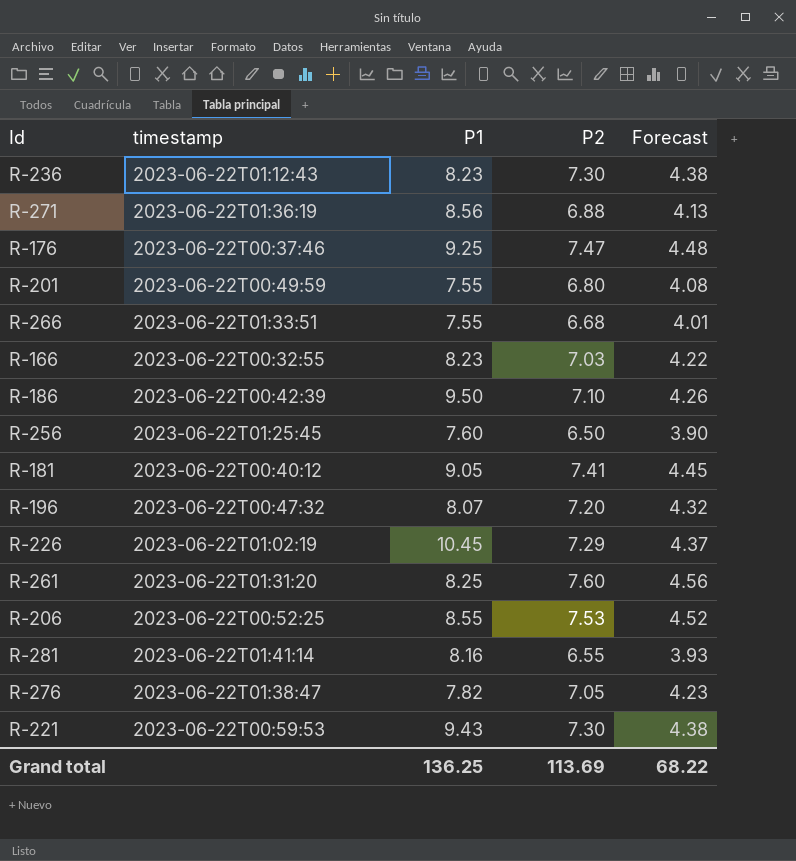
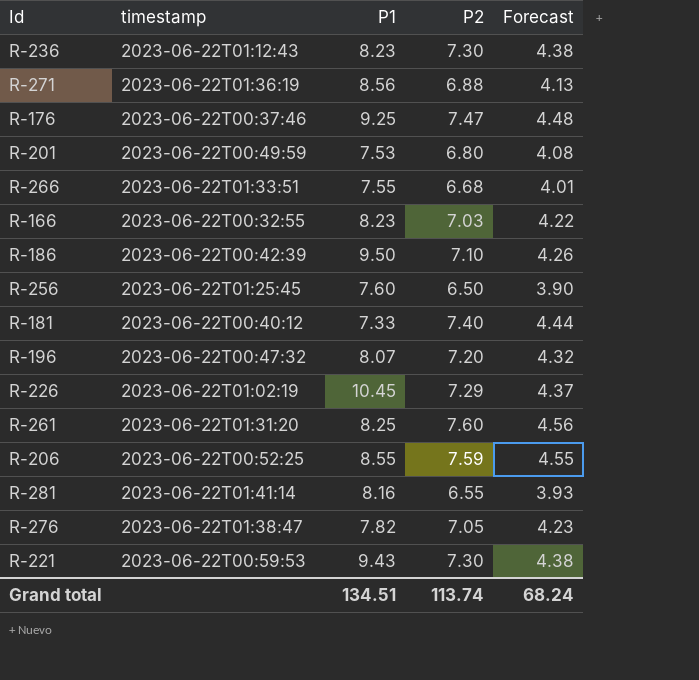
R-201 | P1: 7.55 -> 7.53
R-181 | P1: 9.05 -> 7.33
R-181 | P2: 7.41 -> 7.40
R-181 | Forecast: 4.45 -> 4.44
R-206 | P2: 7.53 -> 7.59
R-206 | Forecast: 4.52 -> 4.55
Grand total | P1: 136.25 -> 134.51
Grand total | P2: 113.69 -> 113.74
Grand total | Forecast: 68.22 -> 68.24

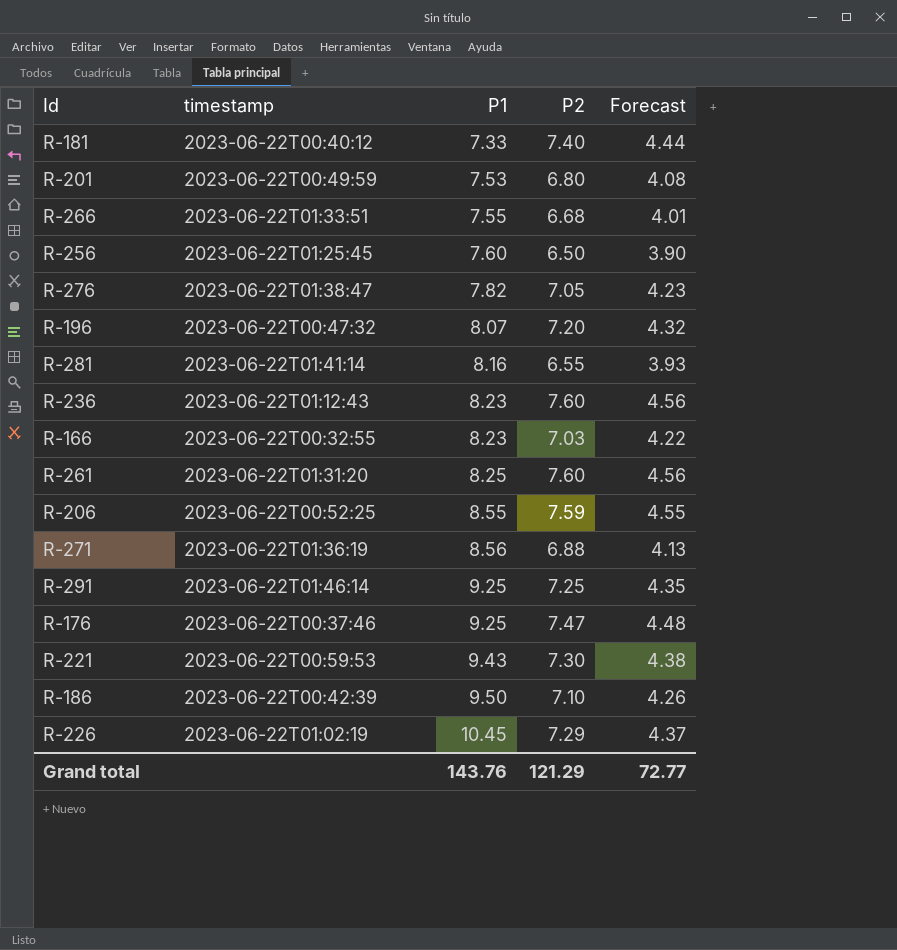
row order: none -> P1 ascending
R-236 | P2: 7.30 -> 7.60
R-236 | Forecast: 4.38 -> 4.56
row R-291: none -> 2023-06-22T01:46:14 | 9.25 | 7.25 | 4.35
Grand total | P1: 134.51 -> 143.76
Grand total | P2: 113.74 -> 121.29
Grand total | Forecast: 68.24 -> 72.77

